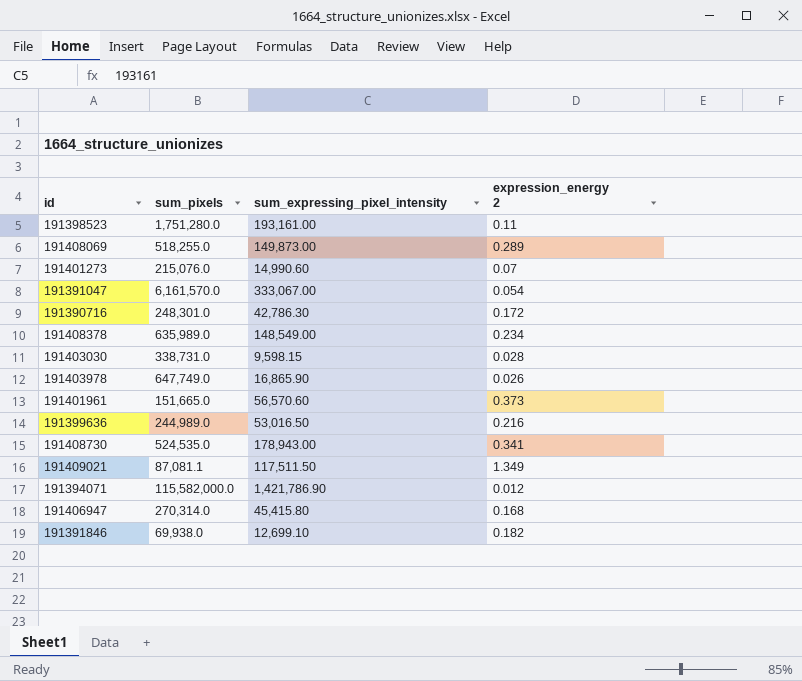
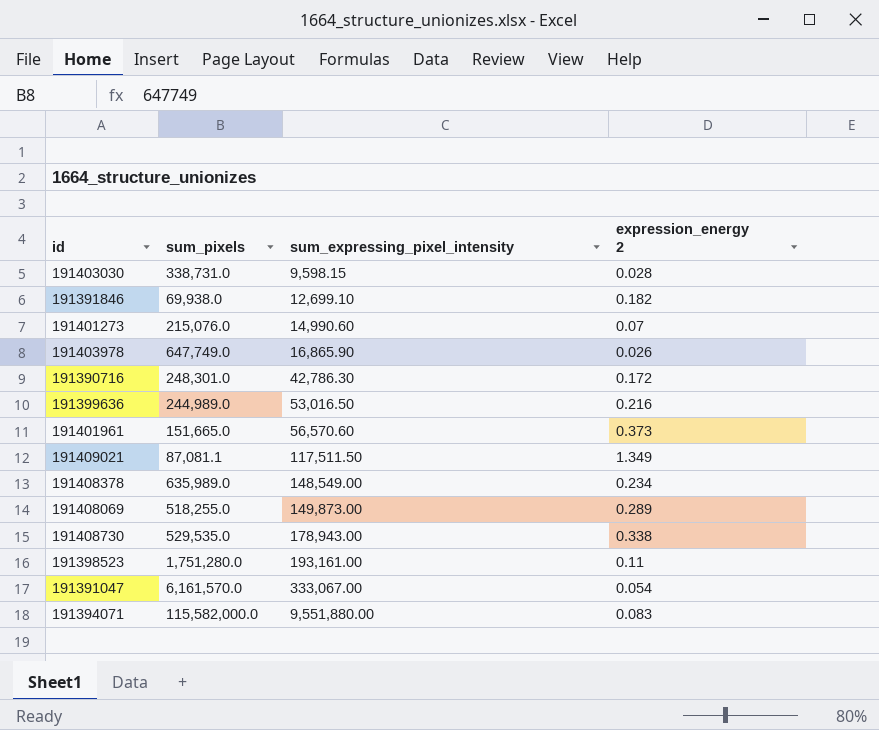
row order: none -> sum_expressing_pixel_intensity ascending
row 191406947: 270,314.0 | 45,415.80 | 0.168 -> none
191408730 | sum_pixels: 524,535.0 -> 529,535.0
191408730 | expression_energy 2: 0.341 -> 0.338
191394071 | sum_expressing_pixel_intensity: 1,421,786.90 -> 9,551,880.00
191394071 | expression_energy 2: 0.012 -> 0.083

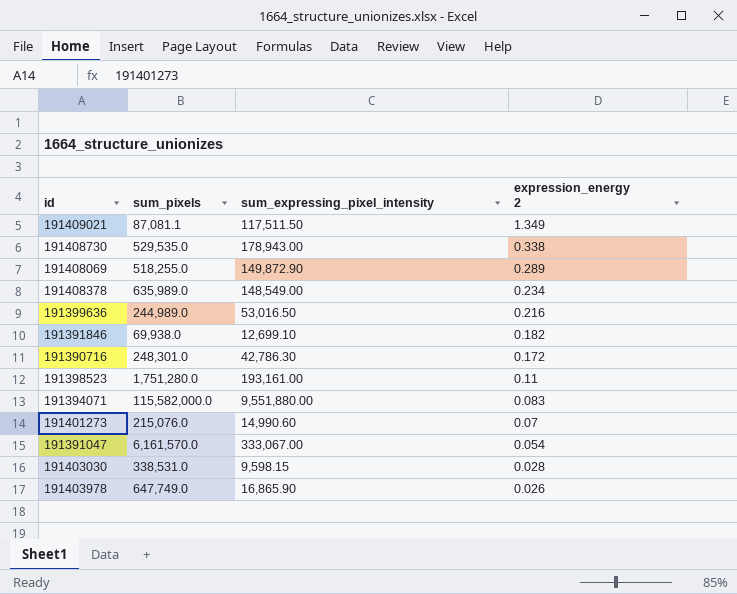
row order: sum_expressing_pixel_intensity ascending -> expression_energy 2 descending
row 191401961: 151,665.0 | 56,570.60 | 0.373 -> none
191408069 | sum_expressing_pixel_intensity: 149,873.00 -> 149,872.90
191403030 | sum_pixels: 338,731.0 -> 338,531.0

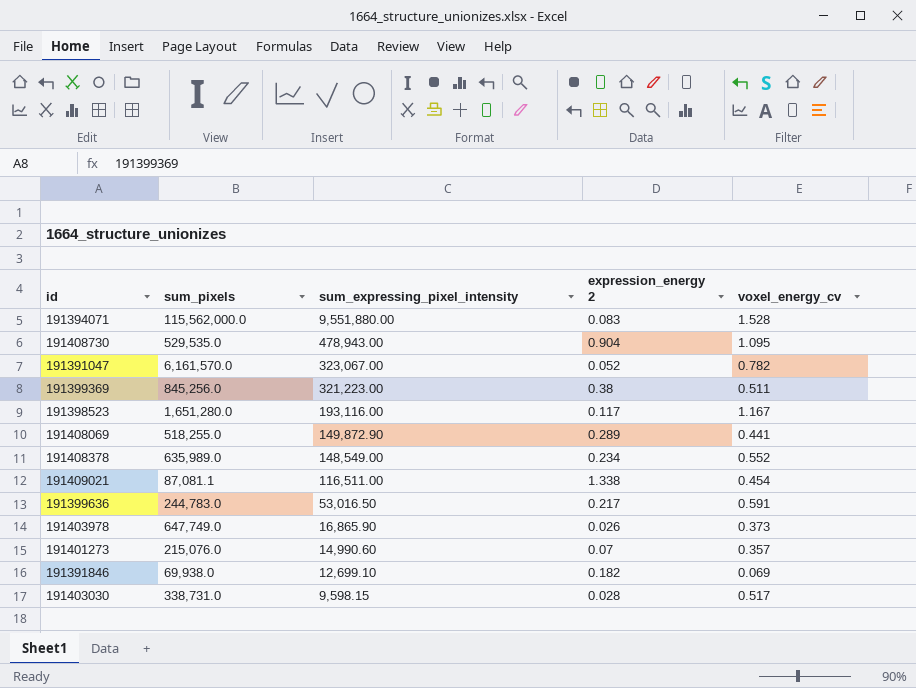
row order: expression_energy 2 descending -> sum_expressing_pixel_intensity descending
column voxel_energy_cv | position: none -> 5
row 191390716: 248,301.0 | 42,786.30 | 0.172 -> none
191394071 | sum_pixels: 115,582,000.0 -> 115,562,000.0
191408730 | sum_expressing_pixel_intensity: 178,943.00 -> 478,943.00
191408730 | expression_energy 2: 0.338 -> 0.904
191391047 | sum_expressing_pixel_intensity: 333,067.00 -> 323,067.00
191391047 | expression_energy 2: 0.054 -> 0.052
row 191399369: none -> 845,256.0 | 321,223.00 | 0.38 | 0.511
191398523 | sum_pixels: 1,751,280.0 -> 1,651,280.0
191398523 | sum_expressing_pixel_intensity: 193,161.00 -> 193,116.00
191398523 | expression_energy 2: 0.11 -> 0.117
191409021 | sum_expressing_pixel_intensity: 117,511.50 -> 116,511.00
191409021 | expression_energy 2: 1.349 -> 1.338
191399636 | sum_pixels: 244,989.0 -> 244,783.0
191399636 | expression_energy 2: 0.216 -> 0.217
191403030 | sum_pixels: 338,531.0 -> 338,731.0

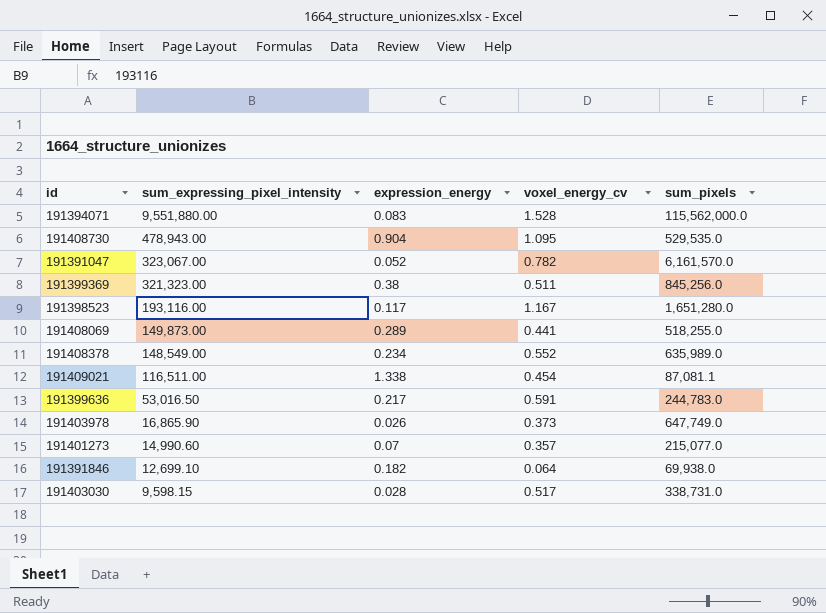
column name: expression_energy 2 -> expression_energy
column sum_pixels | position: 2 -> 5
191399369 | sum_expressing_pixel_intensity: 321,223.00 -> 321,323.00
191408069 | sum_expressing_pixel_intensity: 149,872.90 -> 149,873.00
191401273 | sum_pixels: 215,076.0 -> 215,077.0
191391846 | voxel_energy_cv: 0.069 -> 0.064

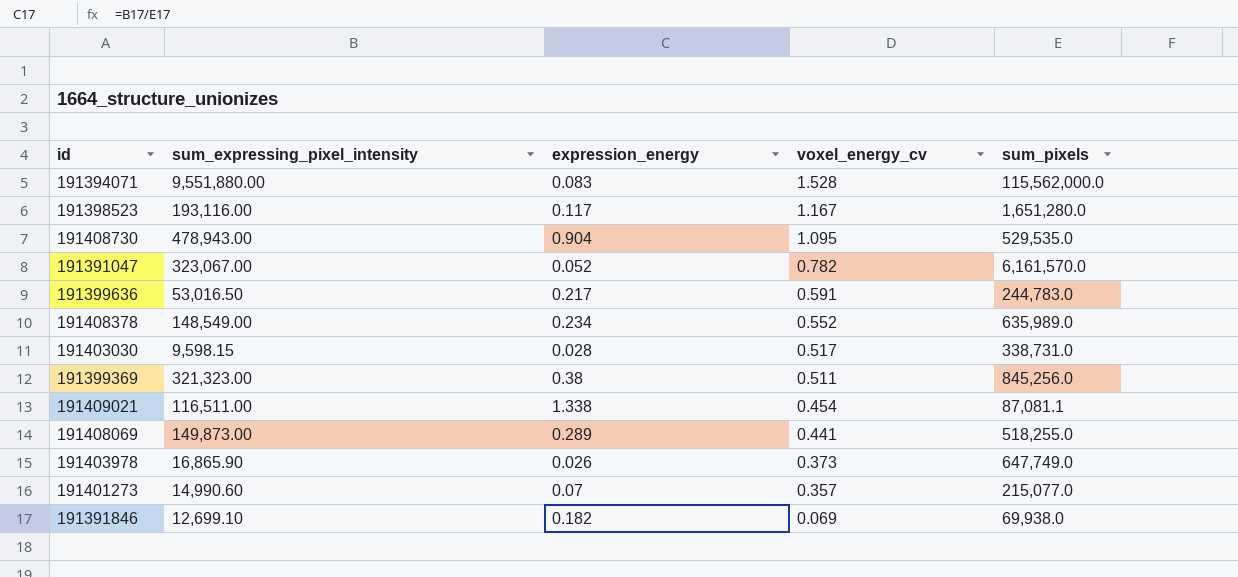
row order: sum_expressing_pixel_intensity descending -> voxel_energy_cv descending
191391846 | voxel_energy_cv: 0.064 -> 0.069

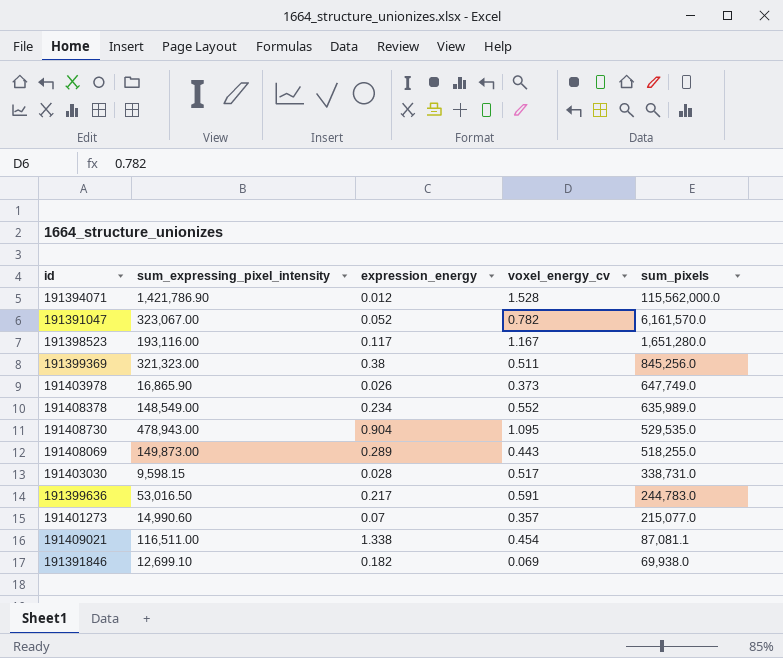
row order: voxel_energy_cv descending -> sum_pixels descending
191394071 | sum_expressing_pixel_intensity: 9,551,880.00 -> 1,421,786.90
191394071 | expression_energy: 0.083 -> 0.012
191408069 | voxel_energy_cv: 0.441 -> 0.443

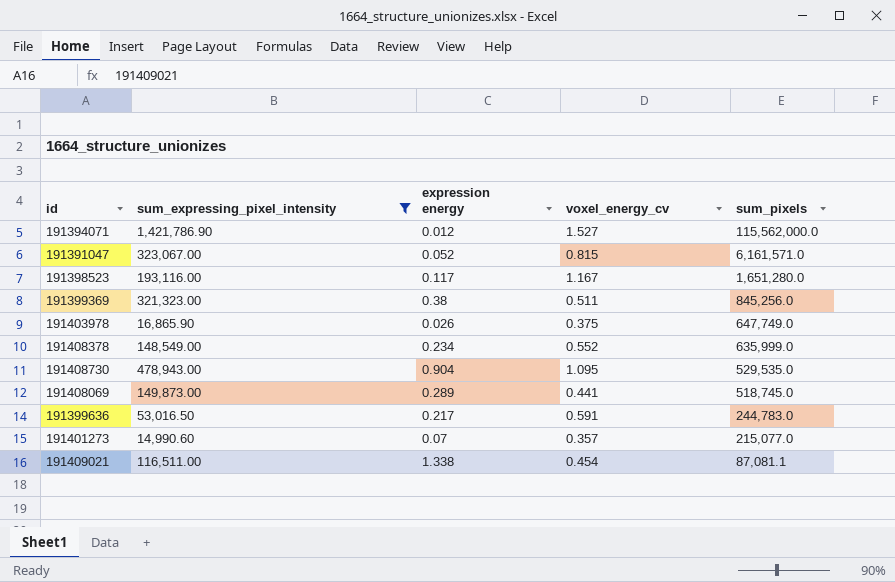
filter: none -> sum_expressing_pixel_intensity >= 14,990.60
column name: expression_energy -> expression energy
191394071 | voxel_energy_cv: 1.528 -> 1.527
191391047 | voxel_energy_cv: 0.782 -> 0.815
191391047 | sum_pixels: 6,161,570.0 -> 6,161,571.0
191403978 | voxel_energy_cv: 0.373 -> 0.375
191408378 | sum_pixels: 635,989.0 -> 635,999.0
191408069 | voxel_energy_cv: 0.443 -> 0.441
191408069 | sum_pixels: 518,255.0 -> 518,745.0

